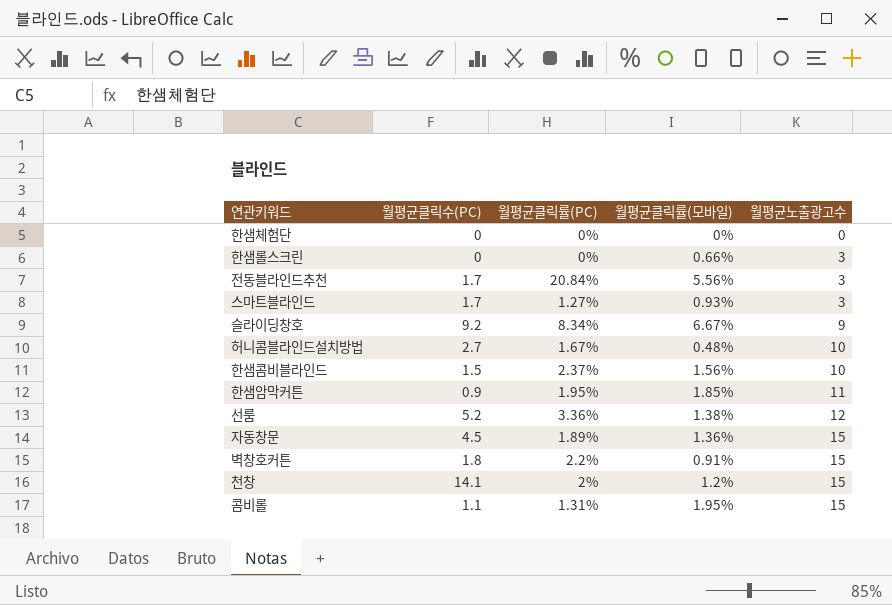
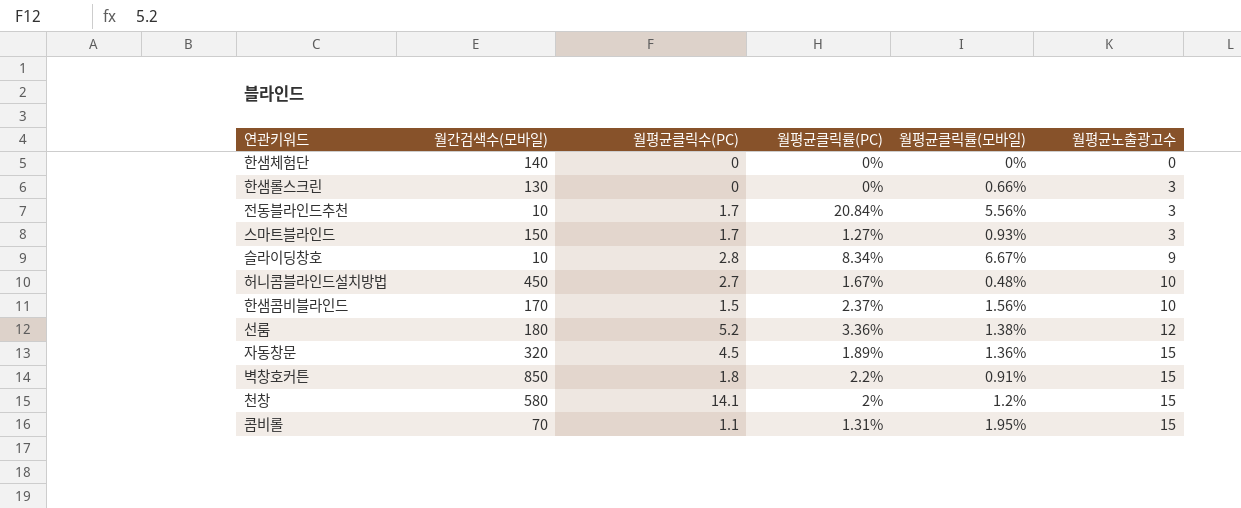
column 월간검색수(모바일) | position: none -> 2
row 한샘암막커튼: 0.9 | 1.95% | 1.85% | 11 -> none
슬라이딩창호 | 월평균클릭수(PC): 9.2 -> 2.8

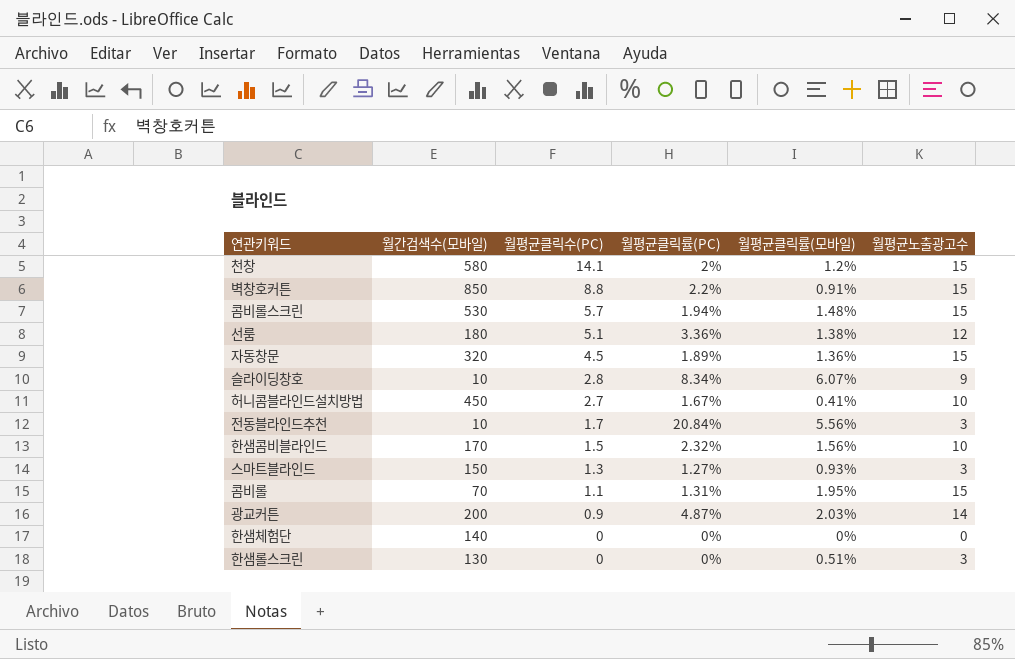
row order: 월평균노출광고수 ascending -> 월평균클릭수(PC) descending
벽창호커튼 | 월평균클릭수(PC): 1.8 -> 8.8
row 콤비롤스크린: none -> 530 | 5.7 | 1.94% | 1.48% | 15
선룸 | 월평균클릭수(PC): 5.2 -> 5.1
슬라이딩창호 | 월평균클릭률(모바일): 6.67% -> 6.07%
허니콤블라인드설치방법 | 월평균클릭률(모바일): 0.48% -> 0.41%
한샘콤비블라인드 | 월평균클릭률(PC): 2.37% -> 2.32%
스마트블라인드 | 월평균클릭수(PC): 1.7 -> 1.3
row 광교커튼: none -> 200 | 0.9 | 4.87% | 2.03% | 14
한샘롤스크린 | 월평균클릭률(모바일): 0.66% -> 0.51%

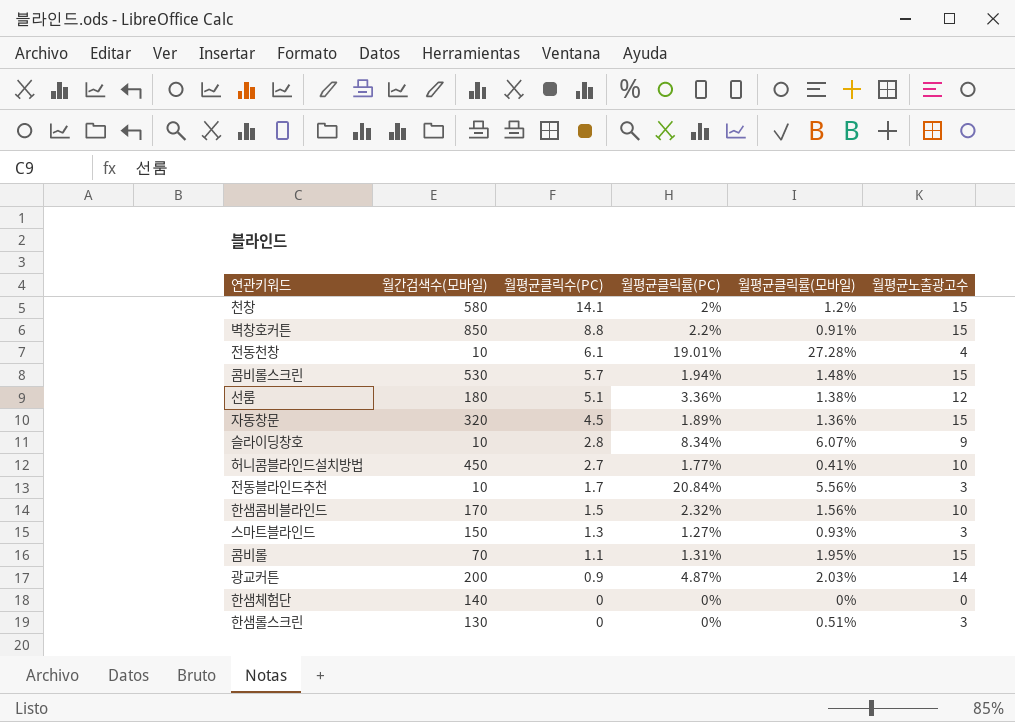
row 전동천창: none -> 10 | 6.1 | 19.01% | 27.28% | 4
허니콤블라인드설치방법 | 월평균클릭률(PC): 1.67% -> 1.77%

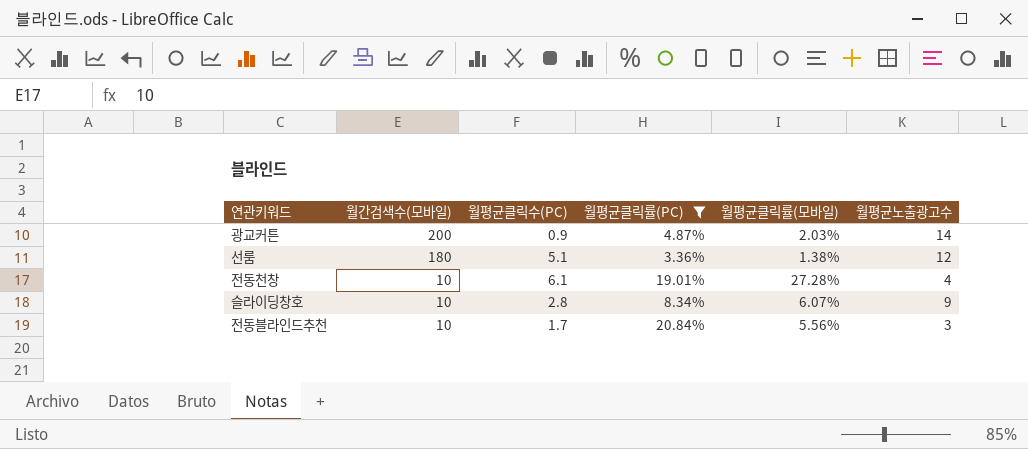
filter: none -> 월평균클릭률(PC) >= 3.36%
row order: 월평균클릭수(PC) descending -> 월간검색수(모바일) descending

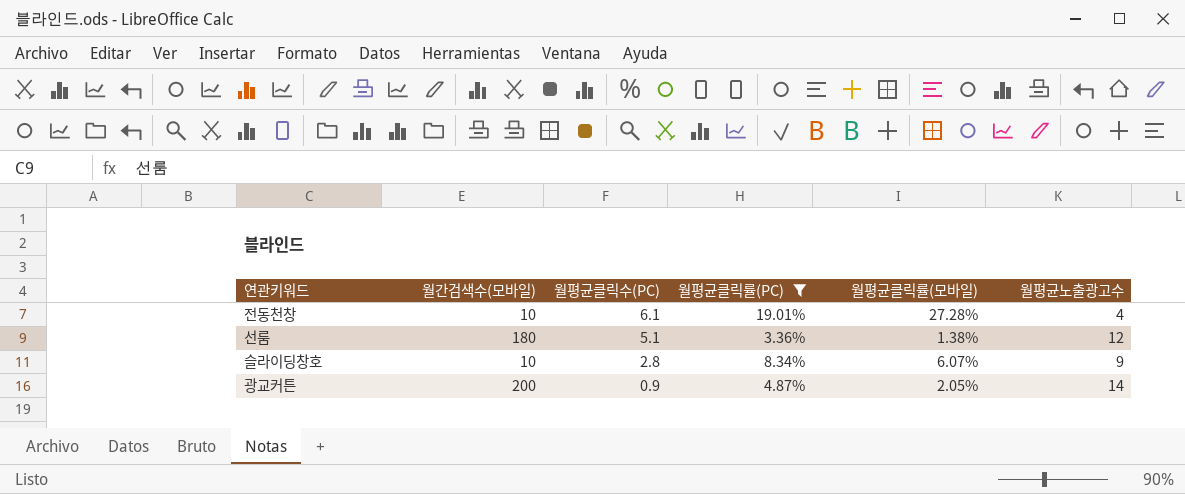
row order: 월간검색수(모바일) descending -> 월평균클릭수(PC) descending
row 전동블라인드추천: 10 | 1.7 | 20.84% | 5.56% | 3 -> none
광교커튼 | 월평균클릭률(모바일): 2.03% -> 2.05%

